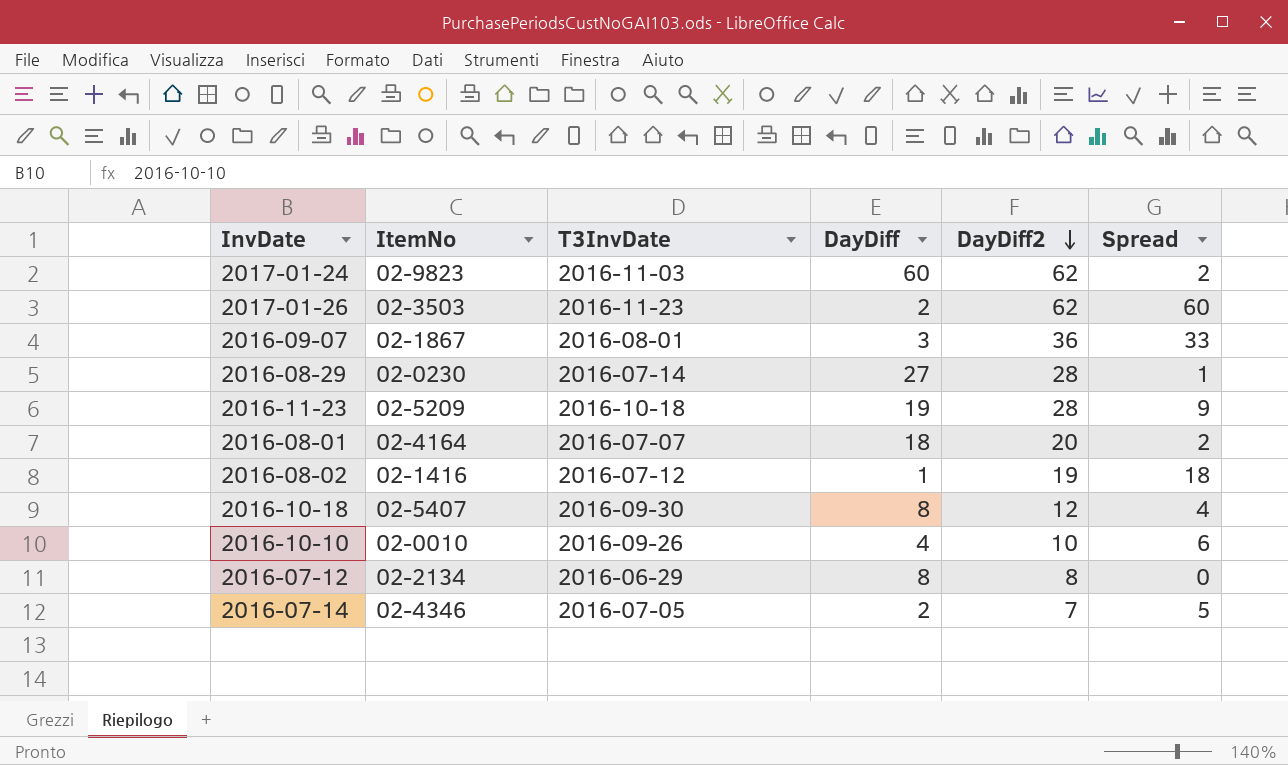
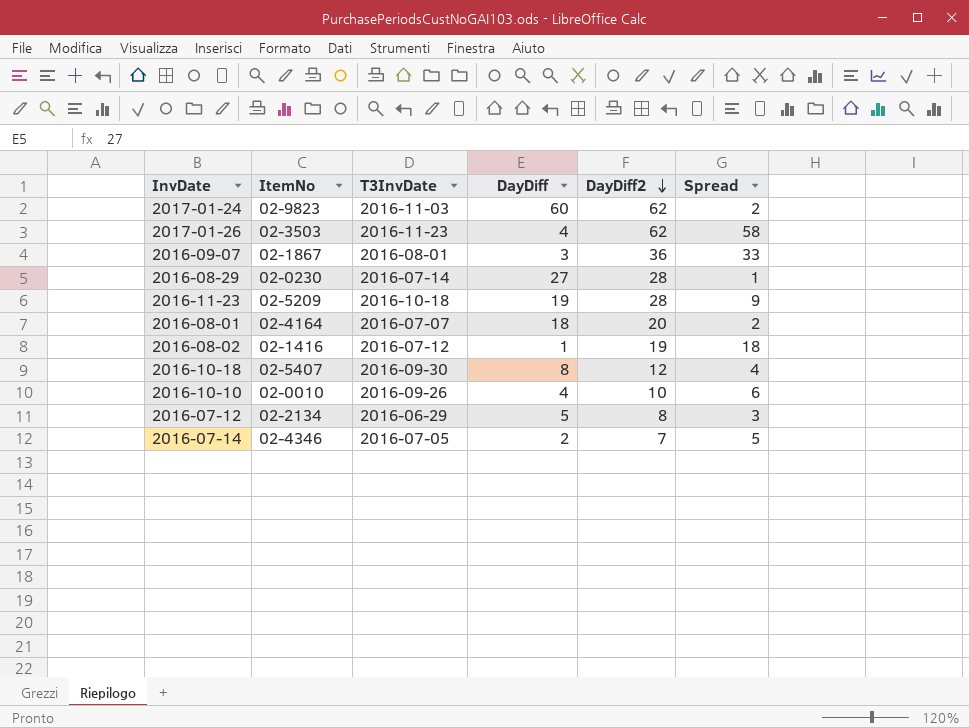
2017-01-26 | DayDiff: 2 -> 4
2017-01-26 | Spread: 60 -> 58
2016-07-12 | DayDiff: 8 -> 5
2016-07-12 | Spread: 0 -> 3

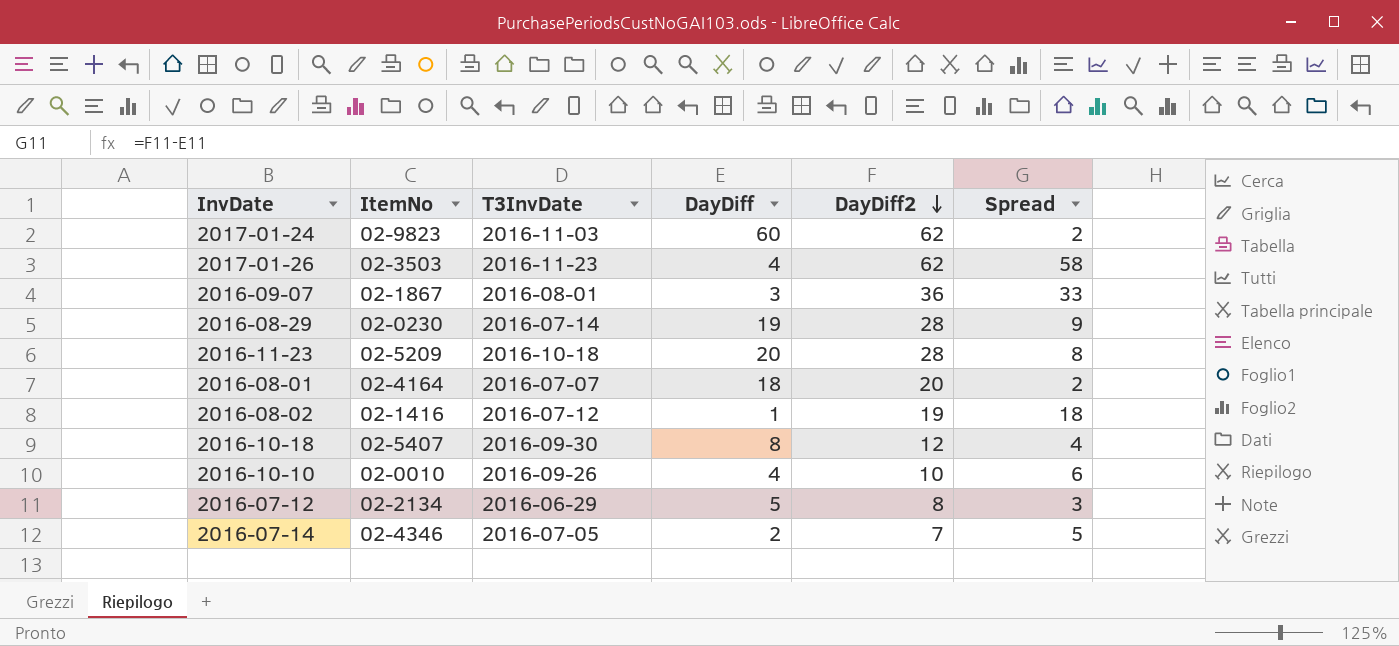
2016-08-29 | DayDiff: 27 -> 19
2016-08-29 | Spread: 1 -> 9
2016-11-23 | DayDiff: 19 -> 20
2016-11-23 | Spread: 9 -> 8

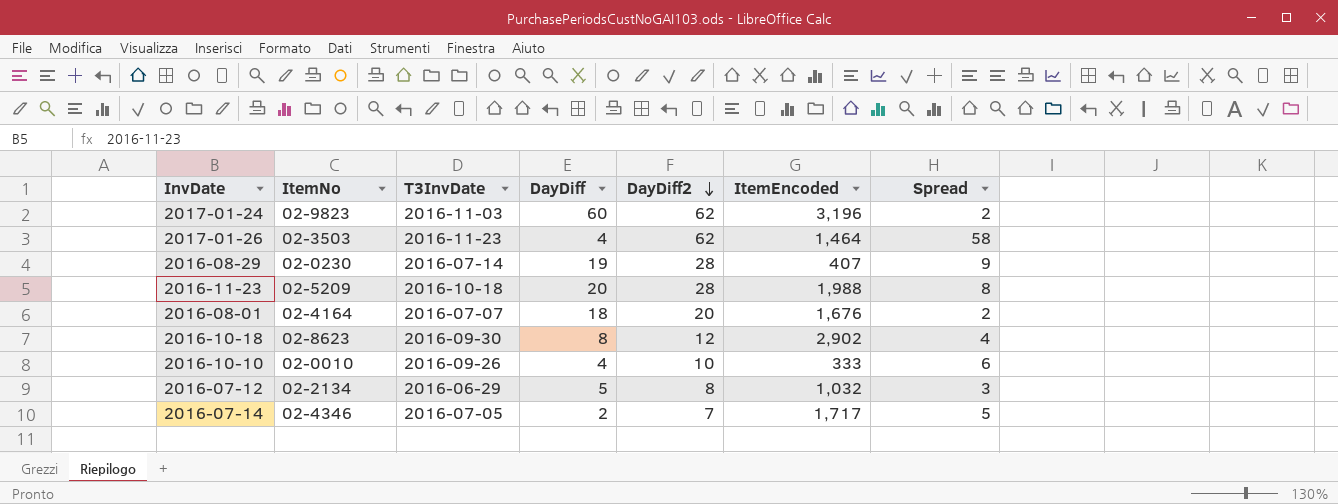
column ItemEncoded | position: none -> 6
row 2016-09-07: 02-1867 | 2016-08-01 | 3 | 36 | 33 -> none
row 2016-08-02: 02-1416 | 2016-07-12 | 1 | 19 | 18 -> none
2016-10-18 | ItemNo: 02-5407 -> 02-8623

